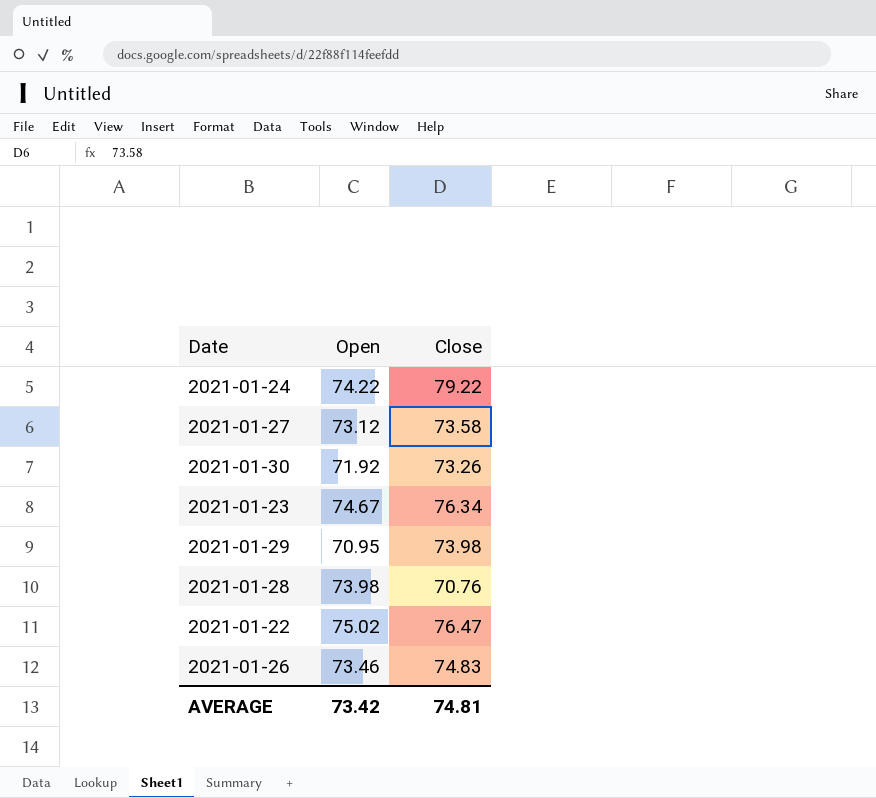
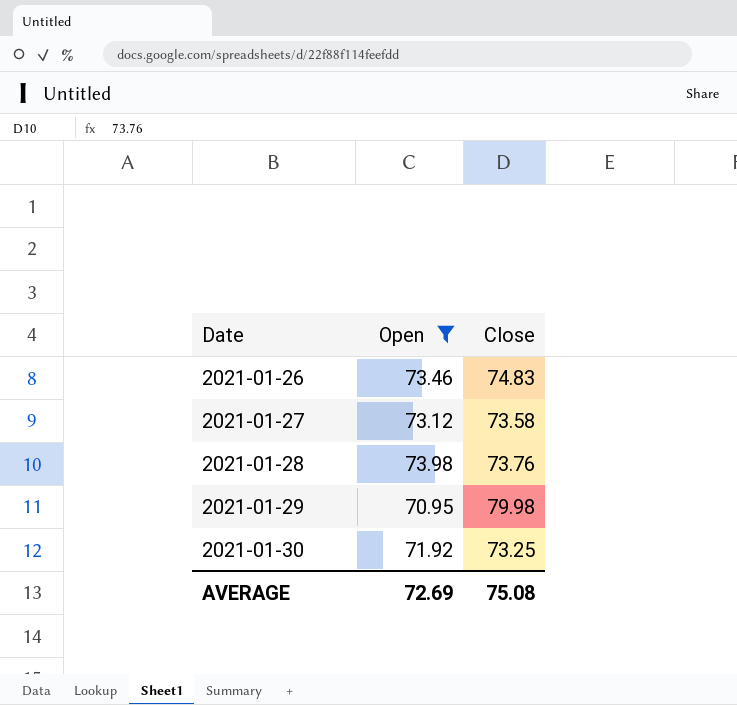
filter: none -> Open <= 73.98
row order: none -> Date ascending
2021-01-28 | Close: 70.76 -> 73.76
2021-01-29 | Close: 73.98 -> 79.98
2021-01-30 | Close: 73.26 -> 73.25
AVERAGE | Open: 73.42 -> 72.69
AVERAGE | Close: 74.81 -> 75.08

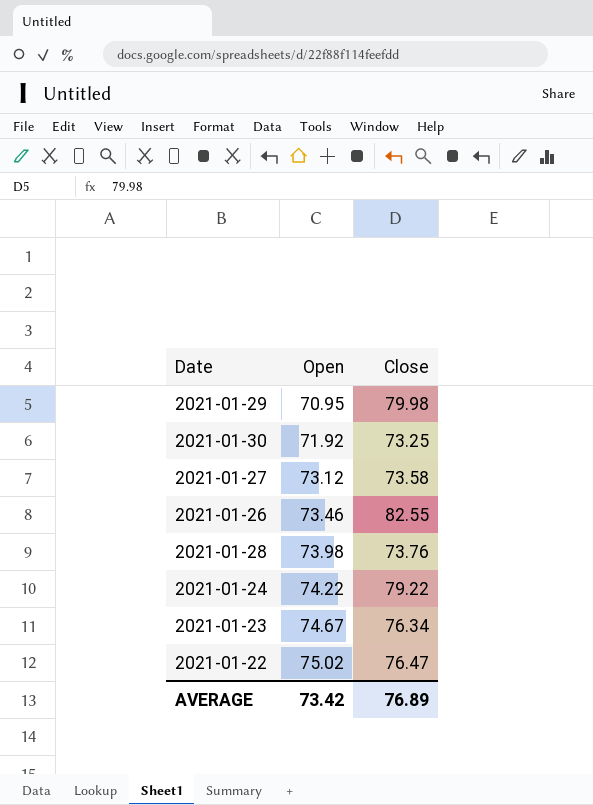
filter: Open <= 73.98 -> none
row order: Date ascending -> Open ascending
2021-01-26 | Close: 74.83 -> 82.55
AVERAGE | Open: 72.69 -> 73.42
AVERAGE | Close: 75.08 -> 76.89

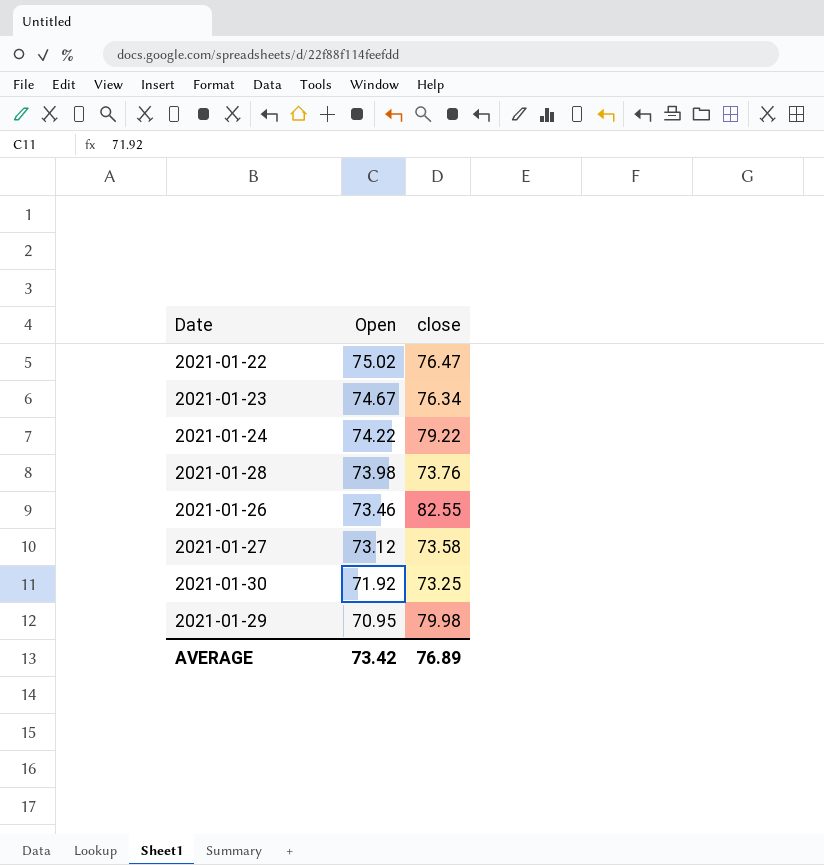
row order: Open ascending -> Open descending
column name: Close -> close

